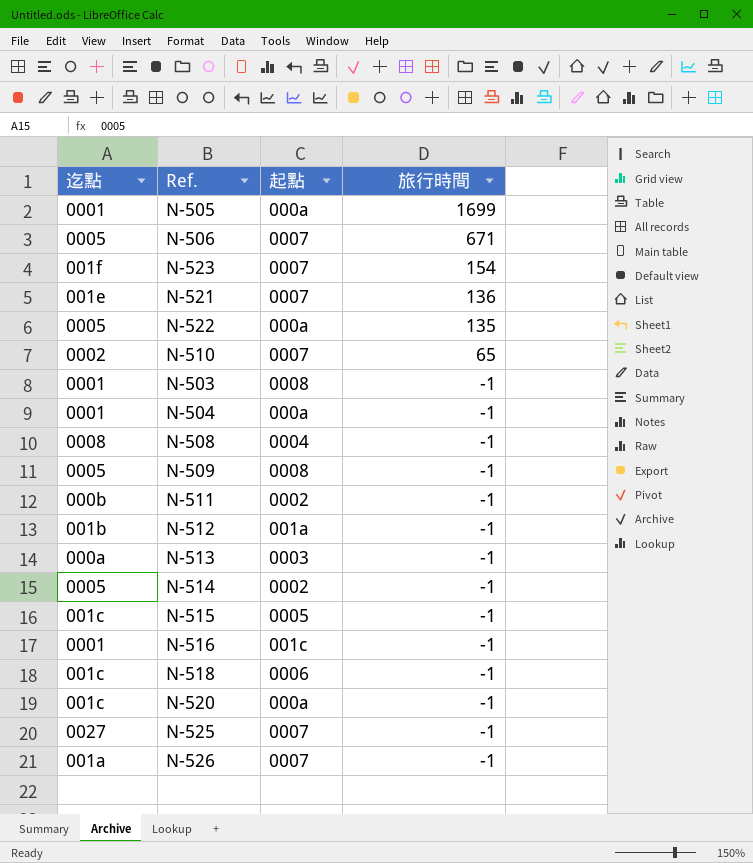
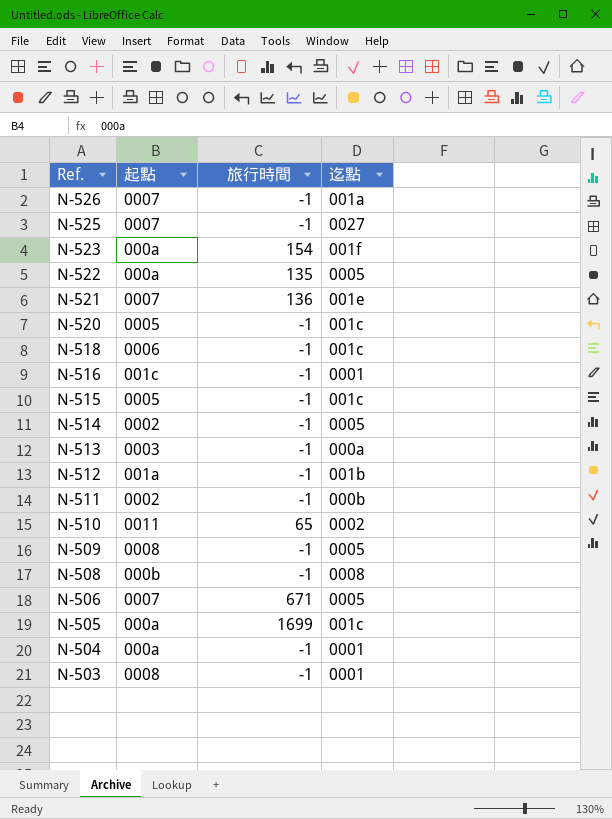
row order: 旅行時間 descending -> Ref. descending
column 迄點 | position: 1 -> 4
N-523 | 起點: 0007 -> 000a
N-520 | 起點: 000a -> 0005
N-510 | 起點: 0007 -> 0011
N-508 | 起點: 0004 -> 000b
N-505 | 迄點: 0001 -> 001c

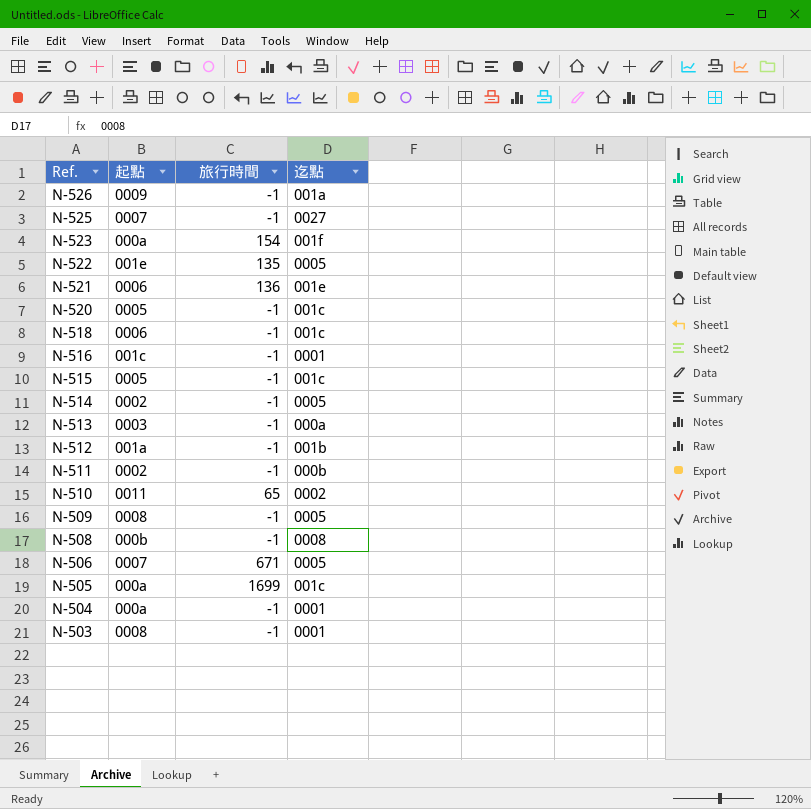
N-526 | 起點: 0007 -> 0009
N-522 | 起點: 000a -> 001e
N-521 | 起點: 0007 -> 0006

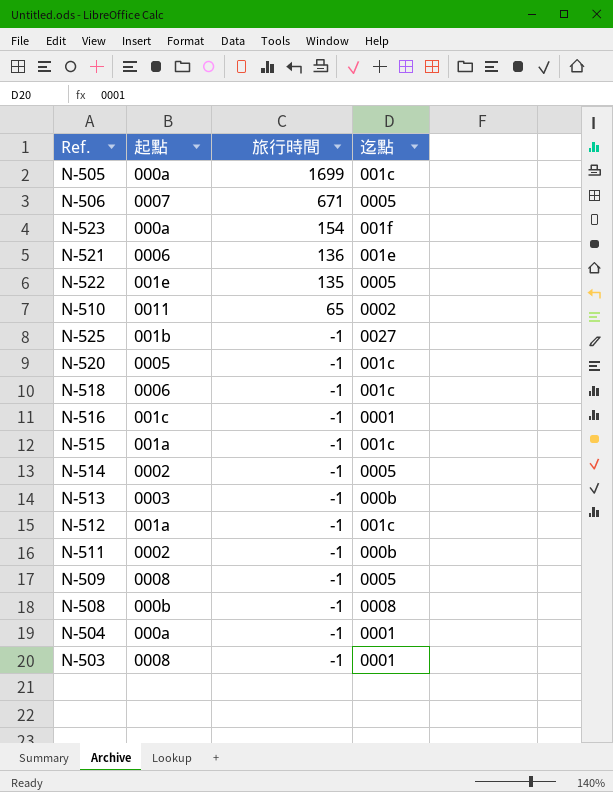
row order: Ref. descending -> 旅行時間 descending
row N-526: 0009 | -1 | 001a -> none
N-525 | 起點: 0007 -> 001b
N-515 | 起點: 0005 -> 001a
N-513 | 迄點: 000a -> 000b
N-512 | 迄點: 001b -> 001c

